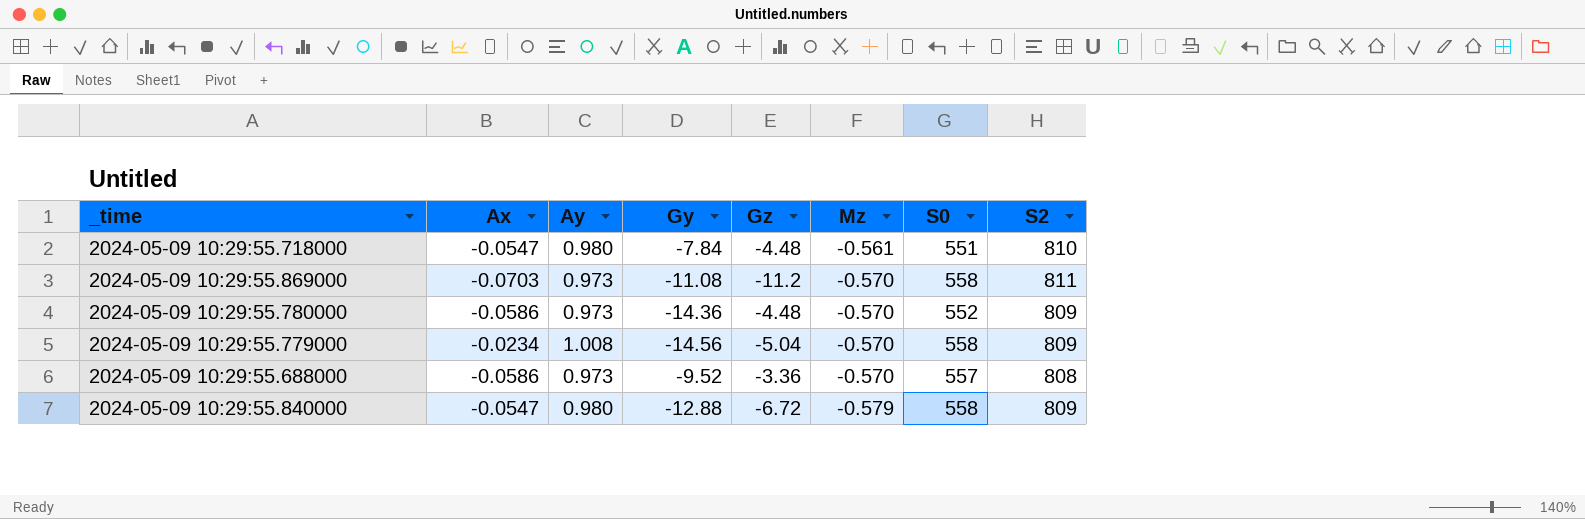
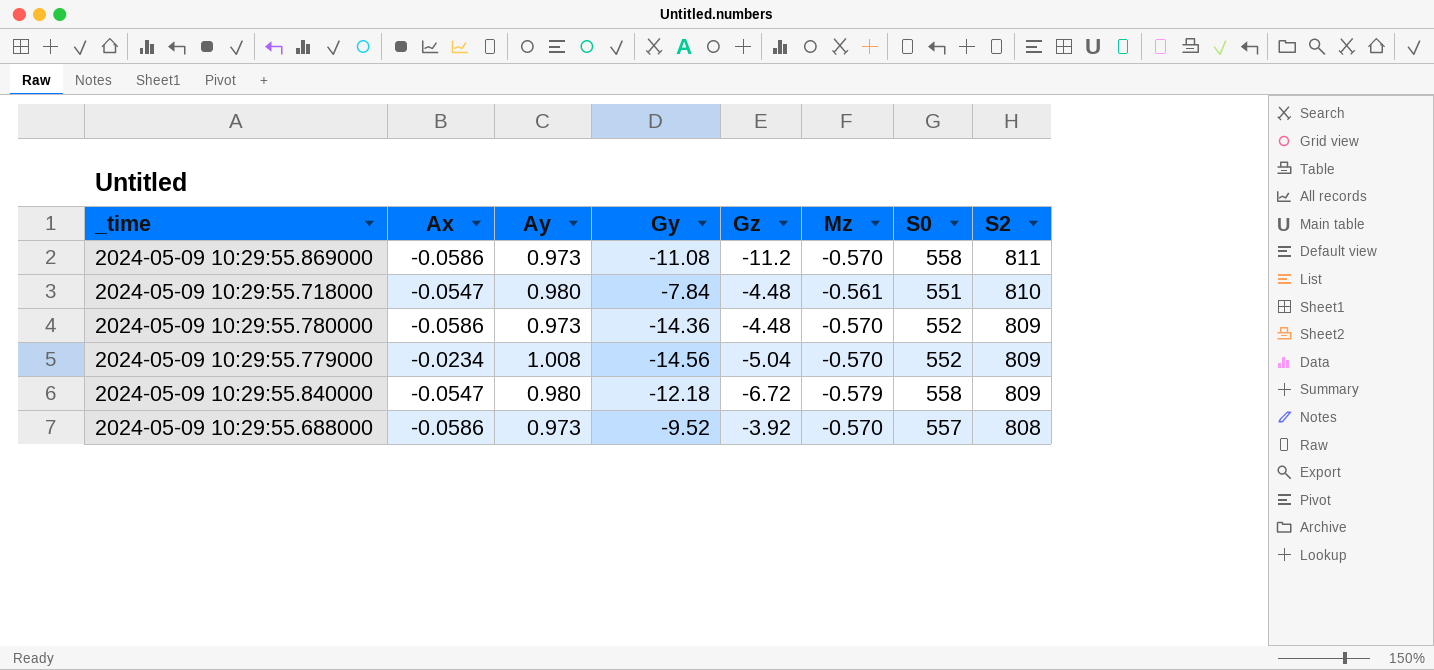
row order: Mz descending -> S2 descending
2024-05-09 10:29:55.869000 | Ax: -0.0703 -> -0.0586
2024-05-09 10:29:55.779000 | S0: 558 -> 552
2024-05-09 10:29:55.840000 | Gy: -12.88 -> -12.18
2024-05-09 10:29:55.688000 | Gz: -3.36 -> -3.92

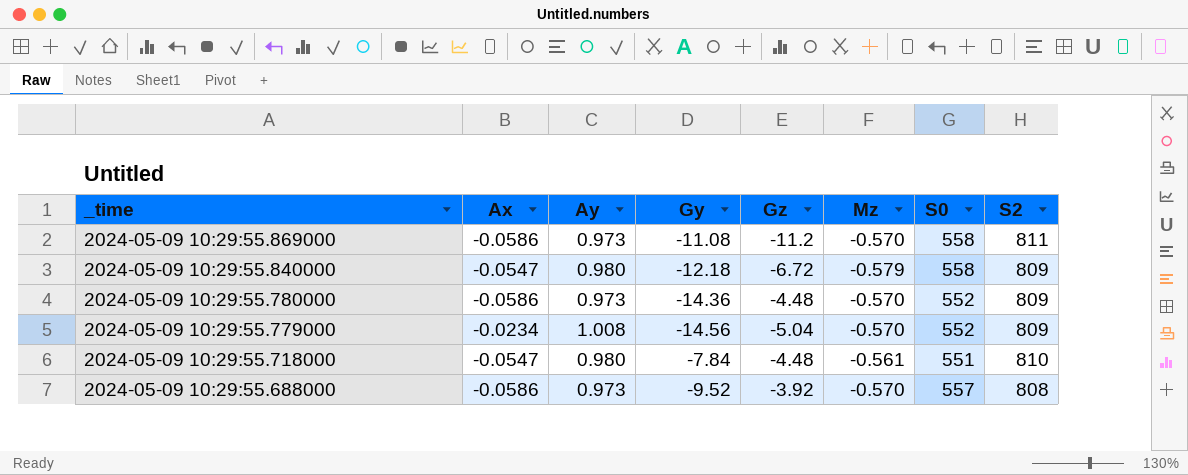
row order: S2 descending -> _time descending

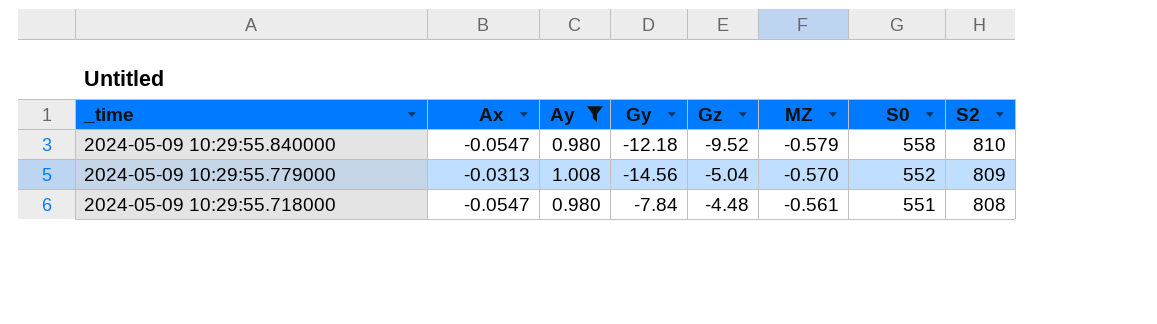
filter: none -> Ay != 0.973
column name: Mz -> MZ
2024-05-09 10:29:55.840000 | Gz: -6.72 -> -9.52
2024-05-09 10:29:55.840000 | S2: 809 -> 810
2024-05-09 10:29:55.779000 | Ax: -0.0234 -> -0.0313
2024-05-09 10:29:55.718000 | S2: 810 -> 808

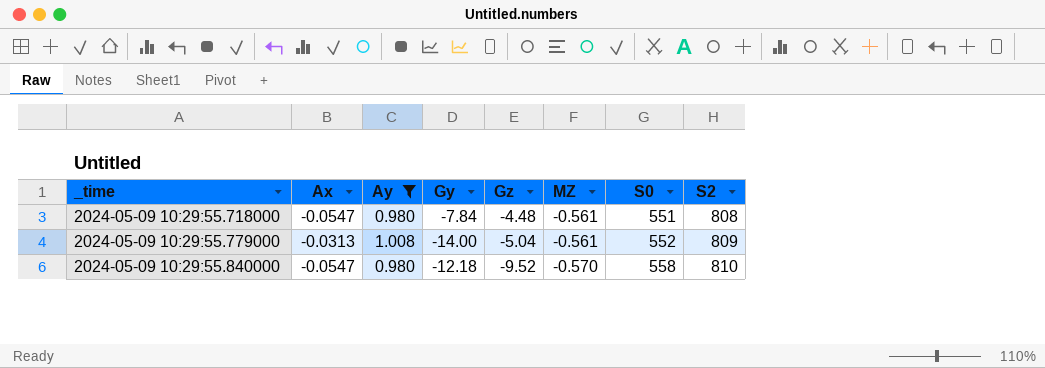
row order: _time descending -> _time ascending
2024-05-09 10:29:55.779000 | Gy: -14.56 -> -14.00
2024-05-09 10:29:55.779000 | MZ: -0.570 -> -0.561
2024-05-09 10:29:55.840000 | MZ: -0.579 -> -0.570

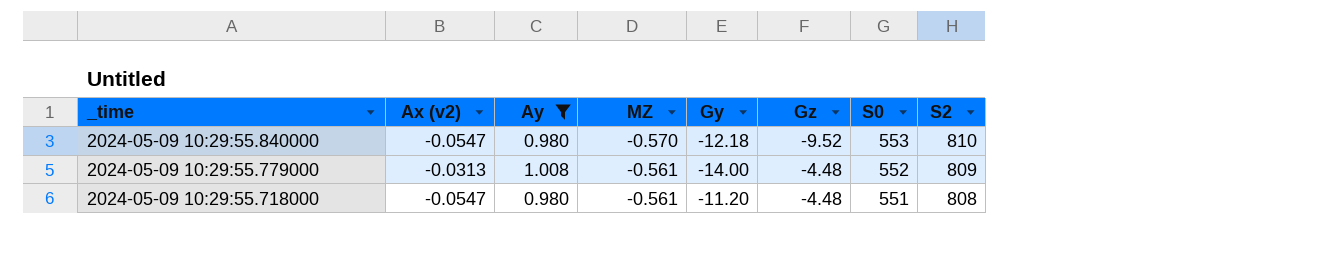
row order: _time ascending -> _time descending
column name: Ax -> Ax (v2)
column MZ | position: 6 -> 4
2024-05-09 10:29:55.840000 | S0: 558 -> 553
2024-05-09 10:29:55.779000 | Gz: -5.04 -> -4.48
2024-05-09 10:29:55.718000 | Gy: -7.84 -> -11.20

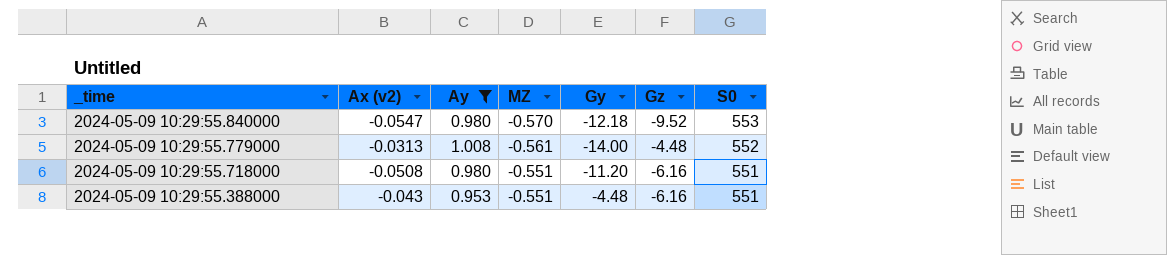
column S2 | position: 8 -> none
2024-05-09 10:29:55.718000 | Ax (v2): -0.0547 -> -0.0508
2024-05-09 10:29:55.718000 | MZ: -0.561 -> -0.551
2024-05-09 10:29:55.718000 | Gz: -4.48 -> -6.16
row 2024-05-09 10:29:55.388000: none -> -0.043 | 0.953 | -0.551 | -4.48 | -6.16 | 551

